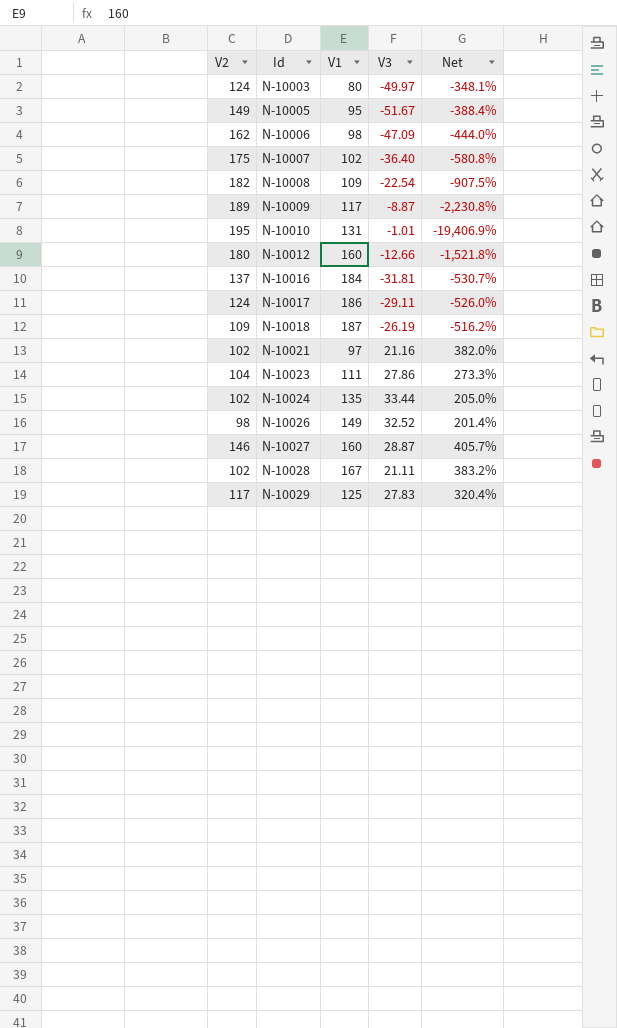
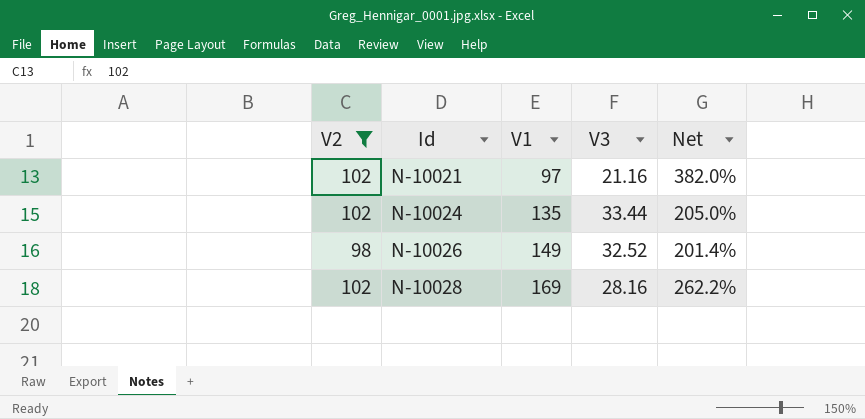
filter: none -> V2 <= 102
N-10028 | V1: 167 -> 169
N-10028 | V3: 21.11 -> 28.16
N-10028 | Net: 383.2% -> 262.2%

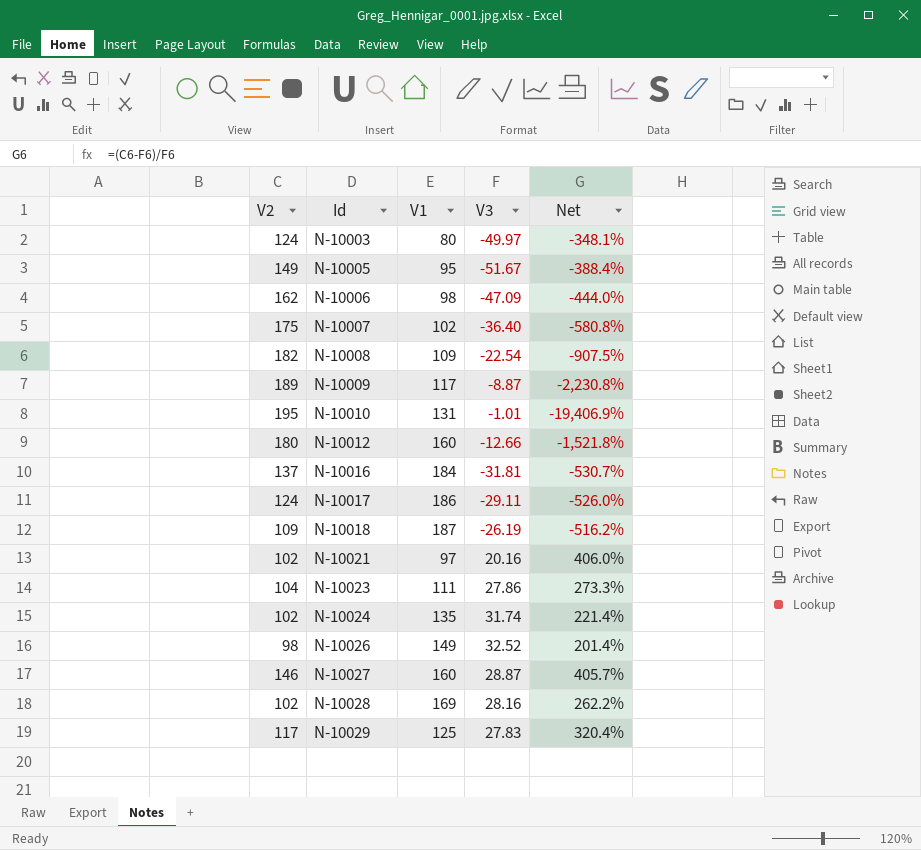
filter: V2 <= 102 -> none
N-10021 | V3: 21.16 -> 20.16
N-10021 | Net: 382.0% -> 406.0%
N-10024 | V3: 33.44 -> 31.74
N-10024 | Net: 205.0% -> 221.4%

